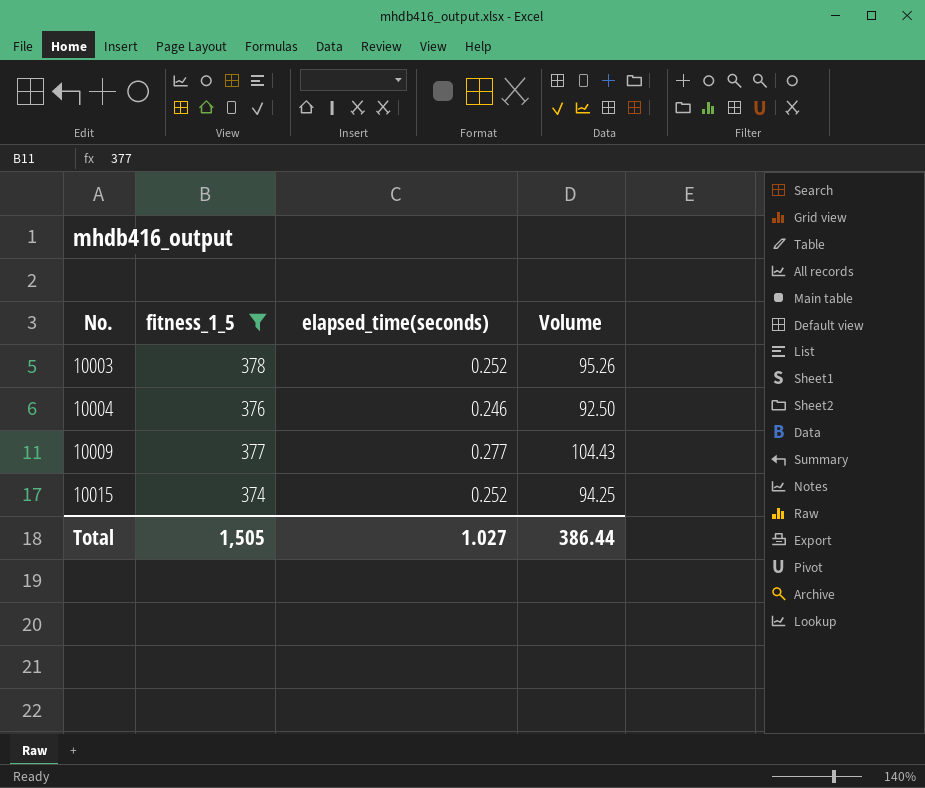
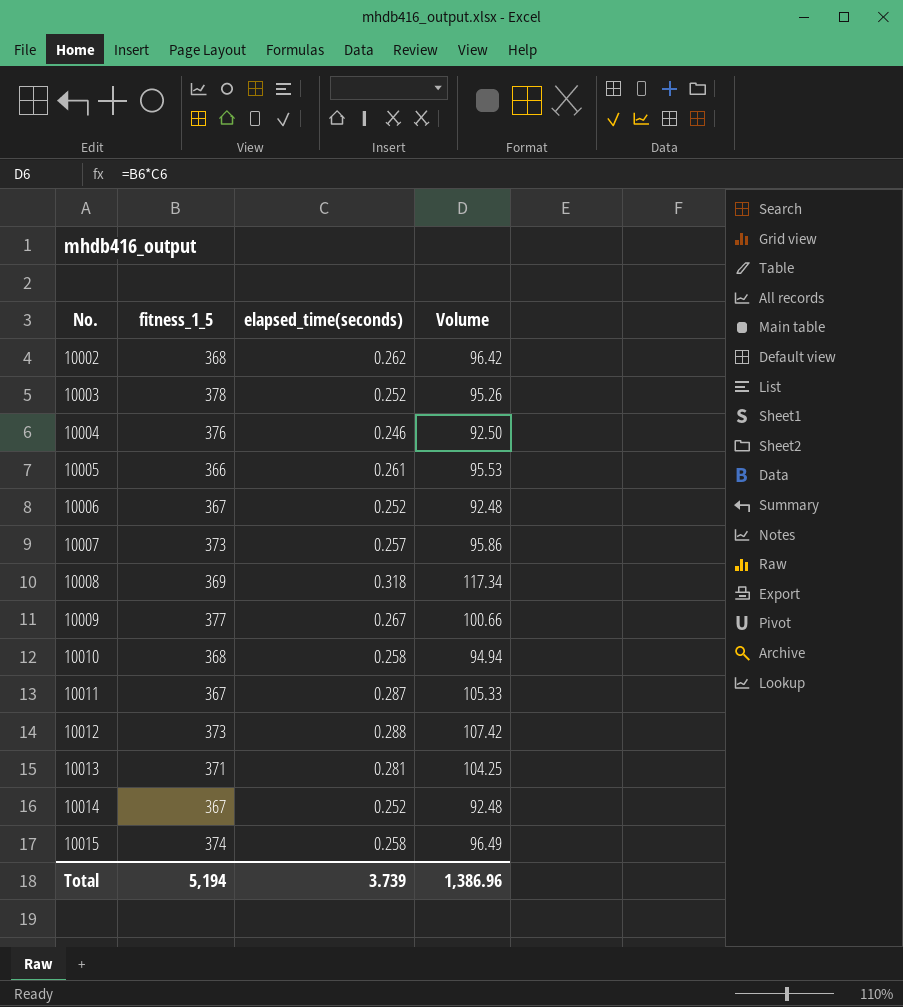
filter: fitness_1_5 >= 374 -> none
10009 | elapsed_time(seconds): 0.277 -> 0.267
10009 | Volume: 104.43 -> 100.66
10015 | elapsed_time(seconds): 0.252 -> 0.258
10015 | Volume: 94.25 -> 96.49
Total | fitness_1_5: 1,505 -> 5,194
Total | elapsed_time(seconds): 1.027 -> 3.739
Total | Volume: 386.44 -> 1,386.96

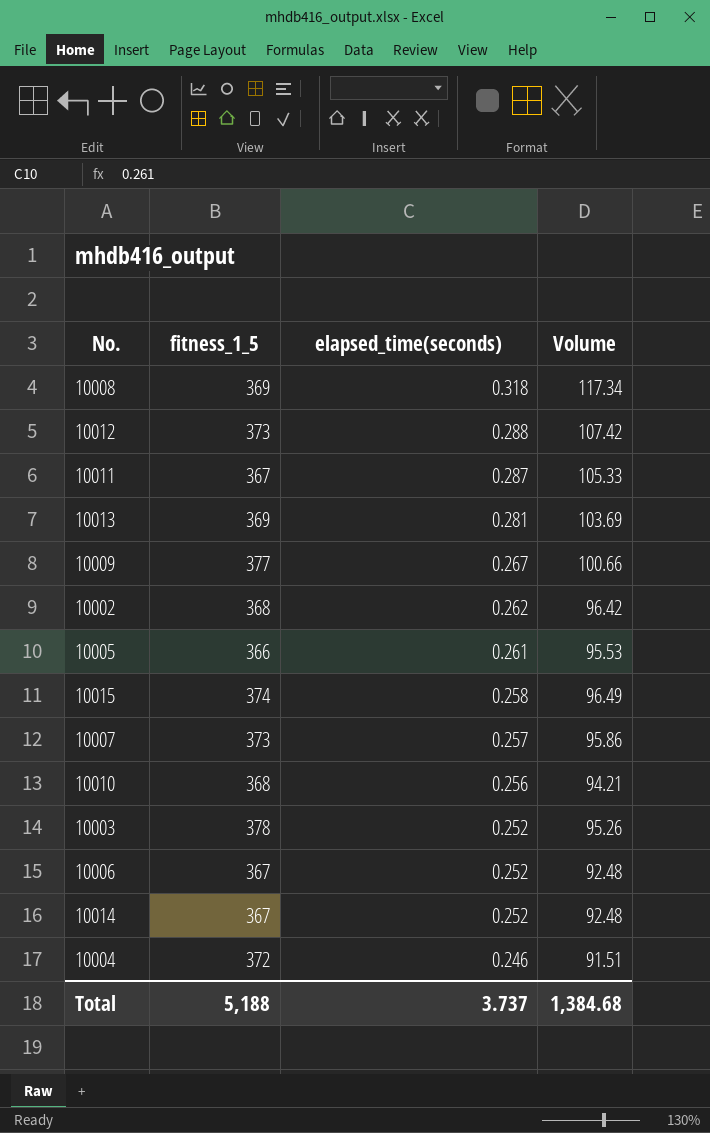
row order: No. ascending -> elapsed_time(seconds) descending
10013 | fitness_1_5: 371 -> 369
10013 | Volume: 104.25 -> 103.69
10010 | elapsed_time(seconds): 0.258 -> 0.256
10010 | Volume: 94.94 -> 94.21
10004 | fitness_1_5: 376 -> 372
10004 | Volume: 92.50 -> 91.51
Total | fitness_1_5: 5,194 -> 5,188
Total | elapsed_time(seconds): 3.739 -> 3.737
Total | Volume: 1,386.96 -> 1,384.68

